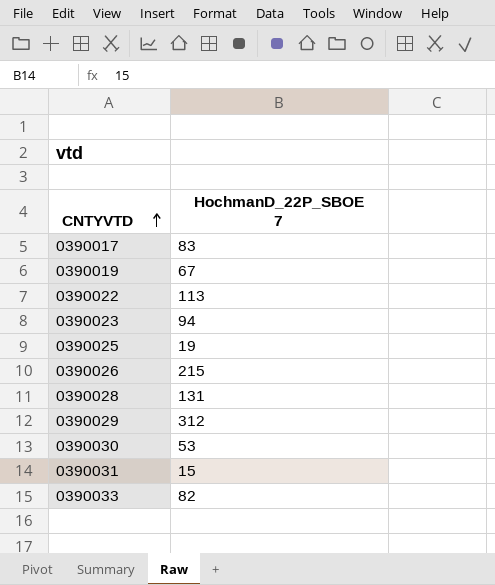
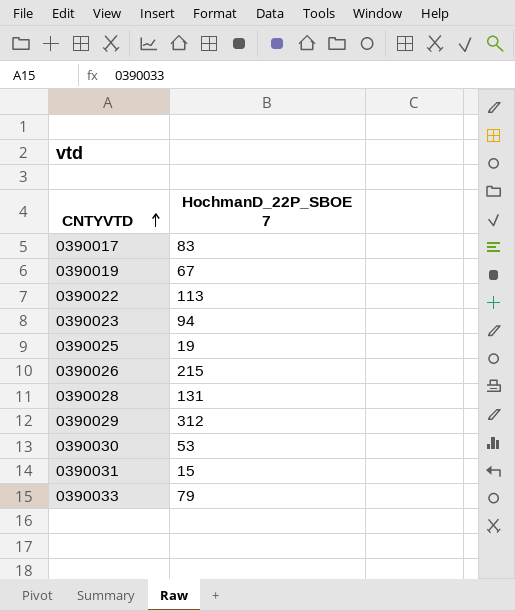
0390033 | HochmanD_22P_SBOE 7: 82 -> 79

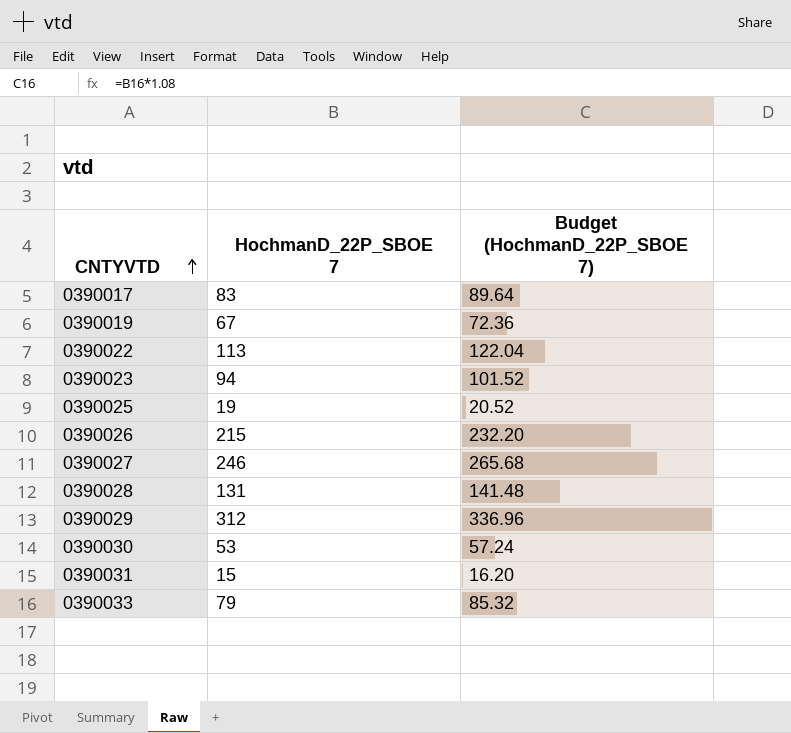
column Budget (HochmanD_22P_SBOE 7) | formula: none -> [HochmanD_22P_SBOE 7] * 1.08
row 0390027: none -> 246 | 265.68

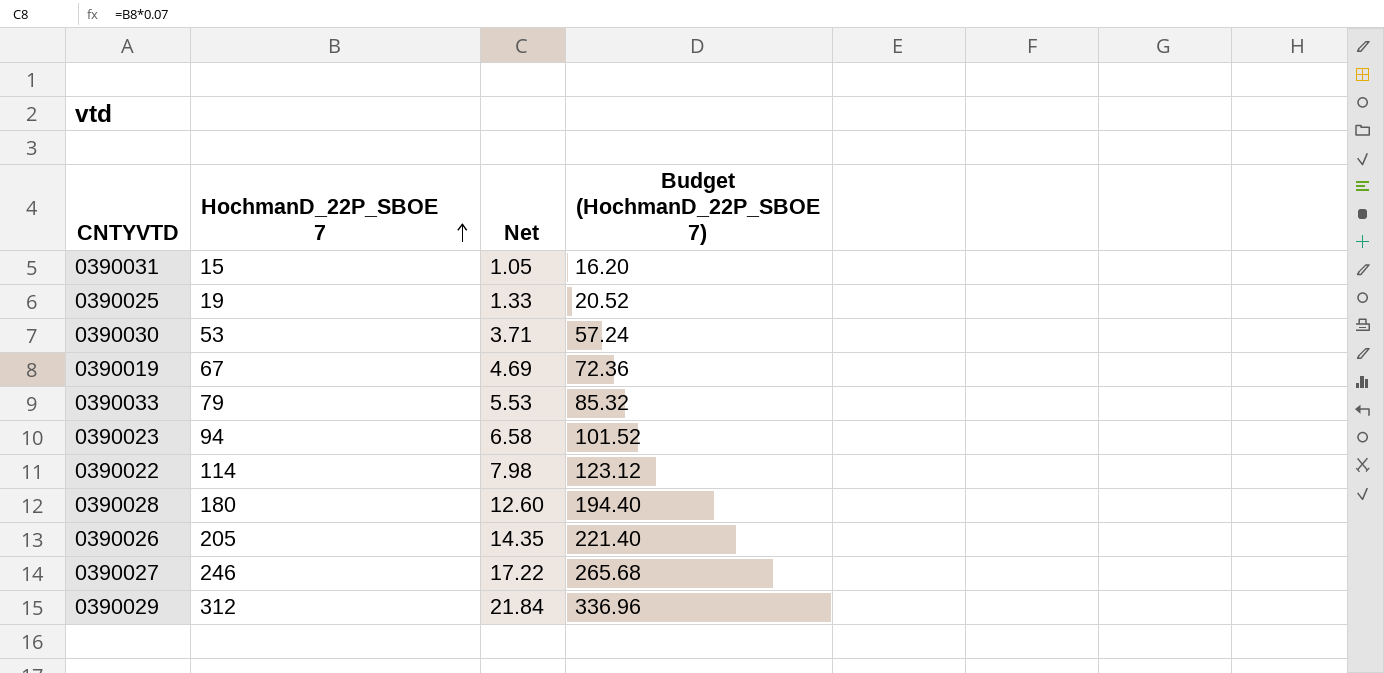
row order: CNTYVTD ascending -> HochmanD_22P_SBOE 7 ascending
column Net | formula: none -> [HochmanD_22P_SBOE 7] * 0.07
row 0390017: 83 | 89.64 -> none
0390022 | HochmanD_22P_SBOE 7: 113 -> 114
0390022 | Budget (HochmanD_22P_SBOE 7): 122.04 -> 123.12
0390028 | HochmanD_22P_SBOE 7: 131 -> 180
0390028 | Budget (HochmanD_22P_SBOE 7): 141.48 -> 194.40
0390026 | HochmanD_22P_SBOE 7: 215 -> 205
0390026 | Budget (HochmanD_22P_SBOE 7): 232.20 -> 221.40

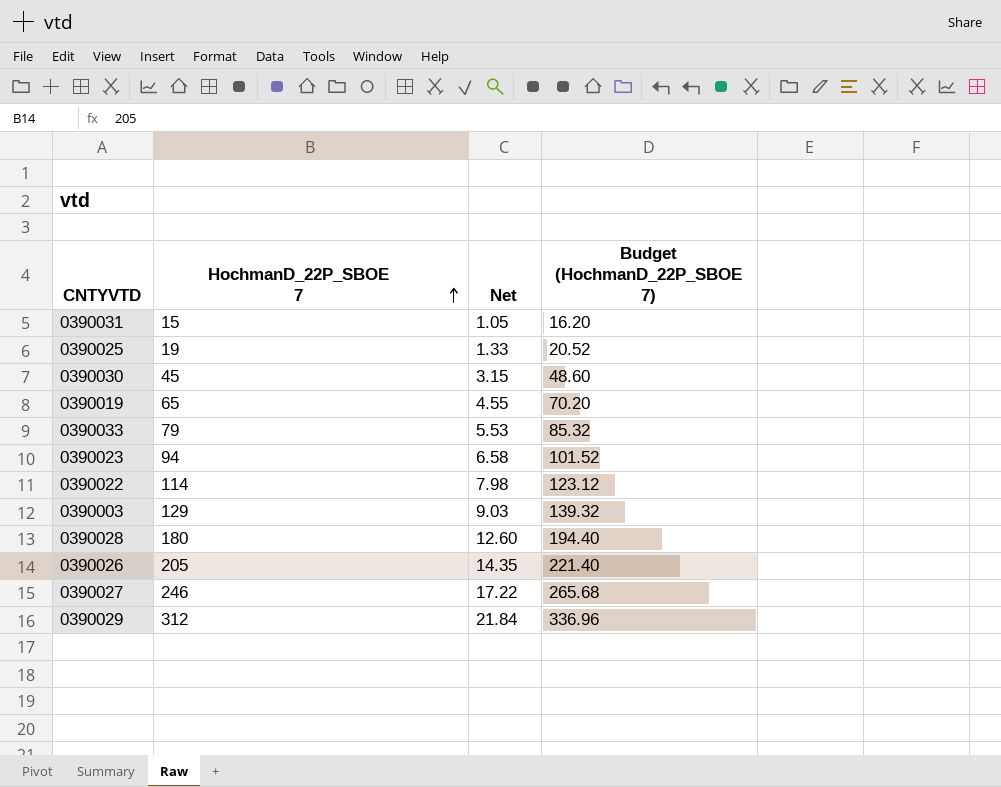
0390030 | HochmanD_22P_SBOE 7: 53 -> 45
0390030 | Net: 3.71 -> 3.15
0390030 | Budget (HochmanD_22P_SBOE 7): 57.24 -> 48.60
0390019 | HochmanD_22P_SBOE 7: 67 -> 65
0390019 | Net: 4.69 -> 4.55
0390019 | Budget (HochmanD_22P_SBOE 7): 72.36 -> 70.20
row 0390003: none -> 129 | 9.03 | 139.32

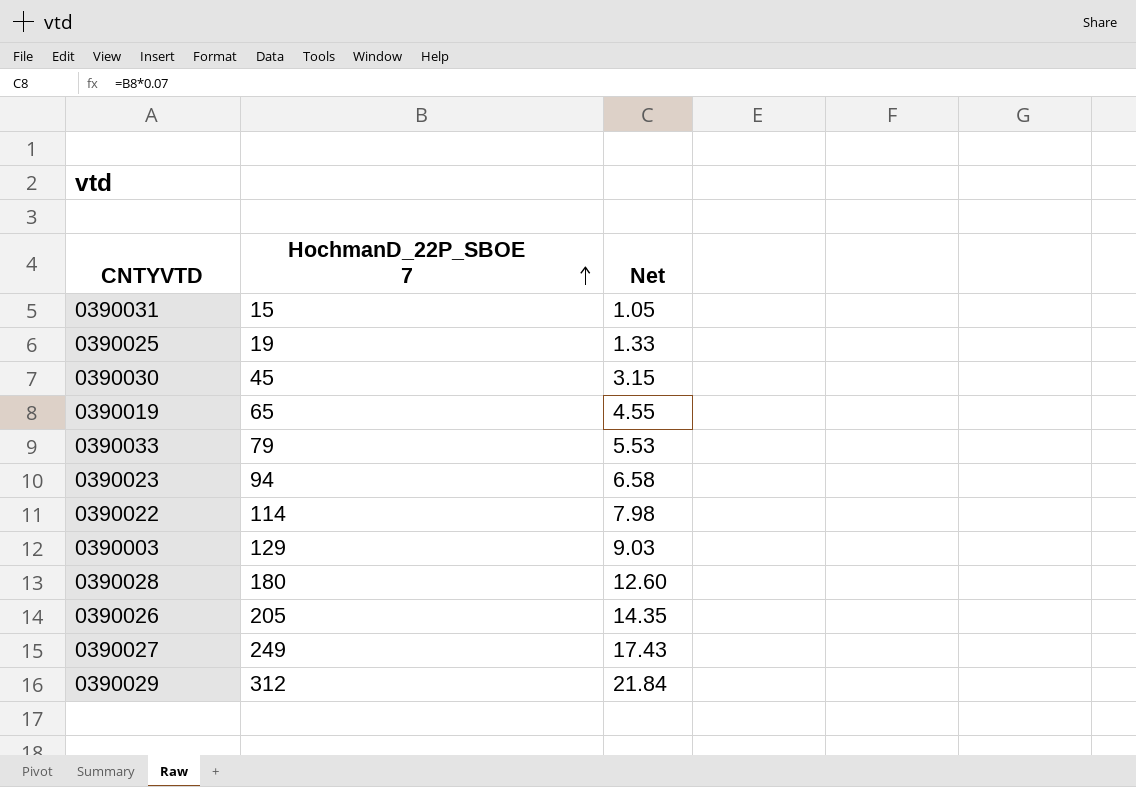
column Budget (HochmanD_22P_SBOE 7) | formula: [HochmanD_22P_SBOE 7] * 1.08 -> none
0390027 | HochmanD_22P_SBOE 7: 246 -> 249
0390027 | Net: 17.22 -> 17.43

